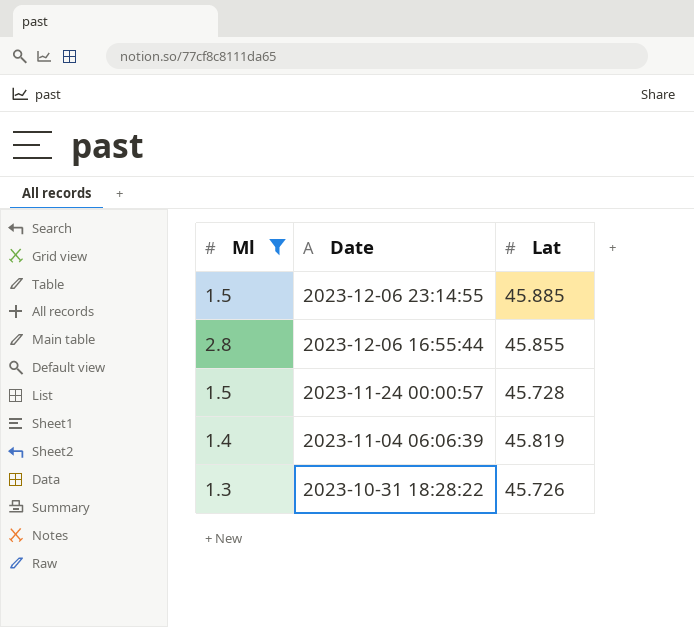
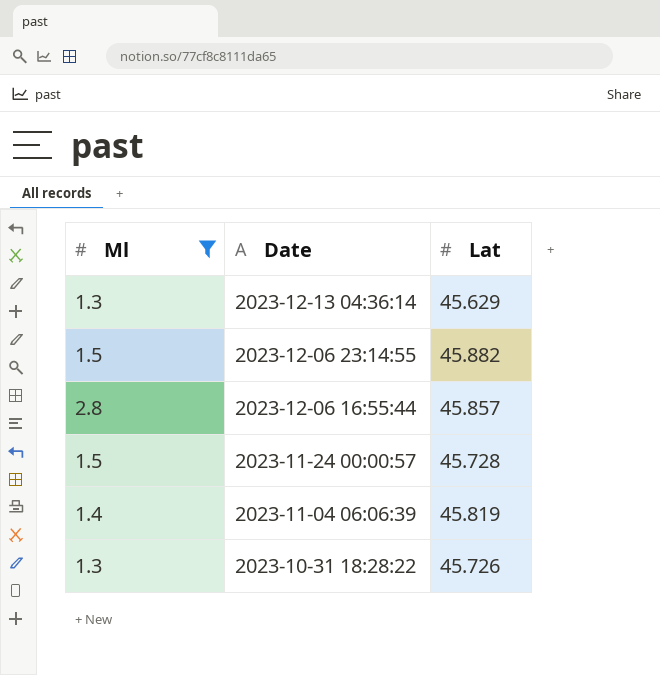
row 2023-12-13 04:36:14: none -> 1.3 | 45.629
2023-12-06 23:14:55 | Lat: 45.885 -> 45.882
2023-12-06 16:55:44 | Lat: 45.855 -> 45.857

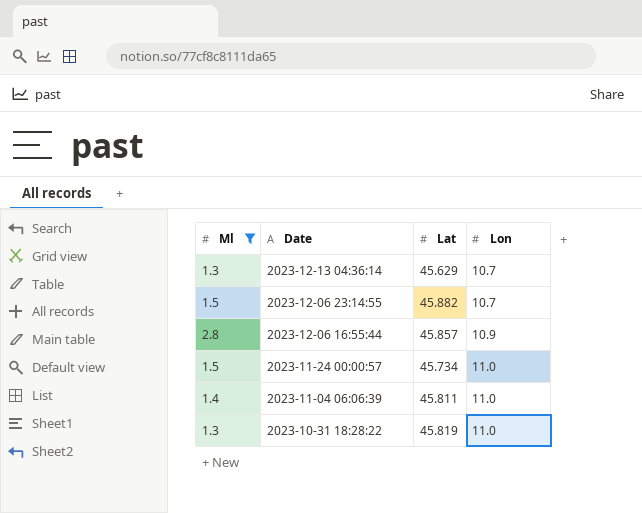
column Lon | position: none -> 4
2023-11-24 00:00:57 | Lat: 45.728 -> 45.734
2023-11-04 06:06:39 | Lat: 45.819 -> 45.811
2023-10-31 18:28:22 | Lat: 45.726 -> 45.819

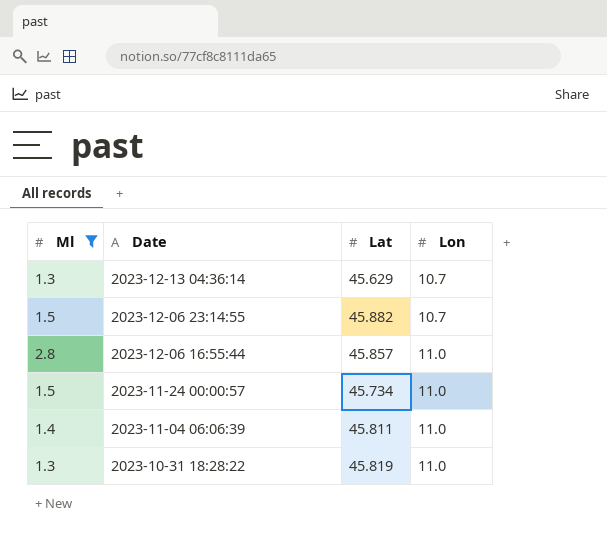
2023-12-06 16:55:44 | Lon: 10.9 -> 11.0

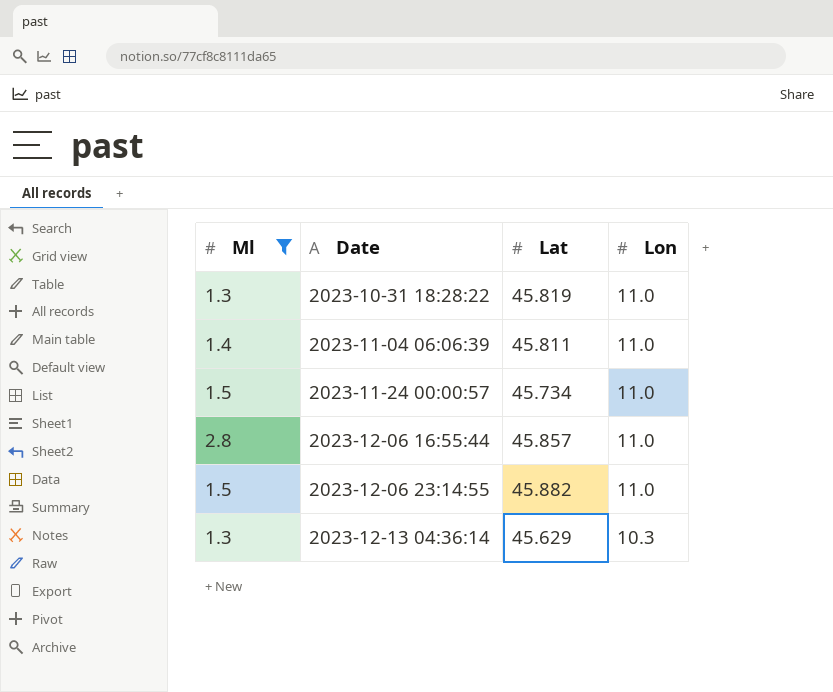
row order: Date descending -> Date ascending
2023-12-06 23:14:55 | Lon: 10.7 -> 11.0
2023-12-13 04:36:14 | Lon: 10.7 -> 10.3

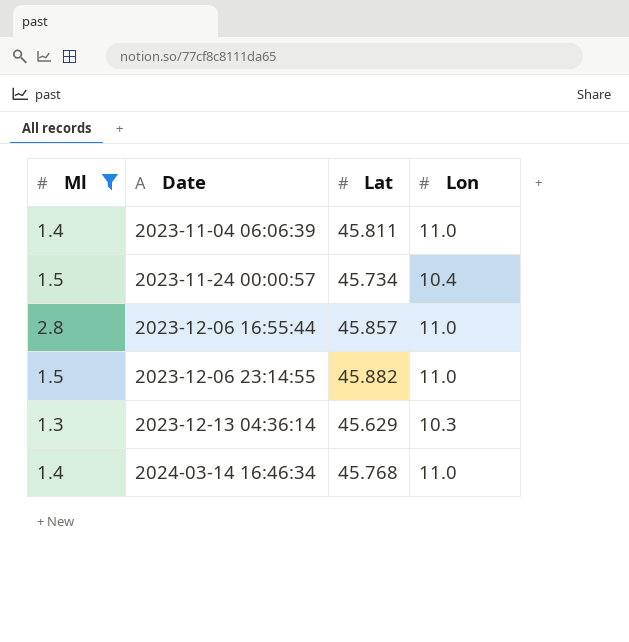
row 2023-10-31 18:28:22: 1.3 | 45.819 | 11.0 -> none
2023-11-24 00:00:57 | Lon: 11.0 -> 10.4
row 2024-03-14 16:46:34: none -> 1.4 | 45.768 | 11.0

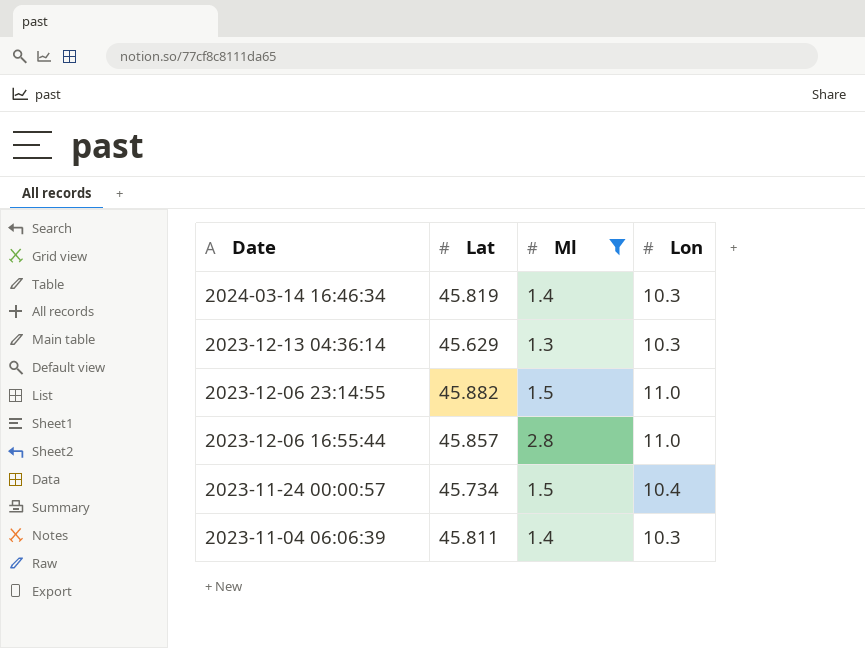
row order: Date ascending -> Date descending
column Ml | position: 1 -> 3
2024-03-14 16:46:34 | Lat: 45.768 -> 45.819
2024-03-14 16:46:34 | Lon: 11.0 -> 10.3
2023-11-04 06:06:39 | Lon: 11.0 -> 10.3

